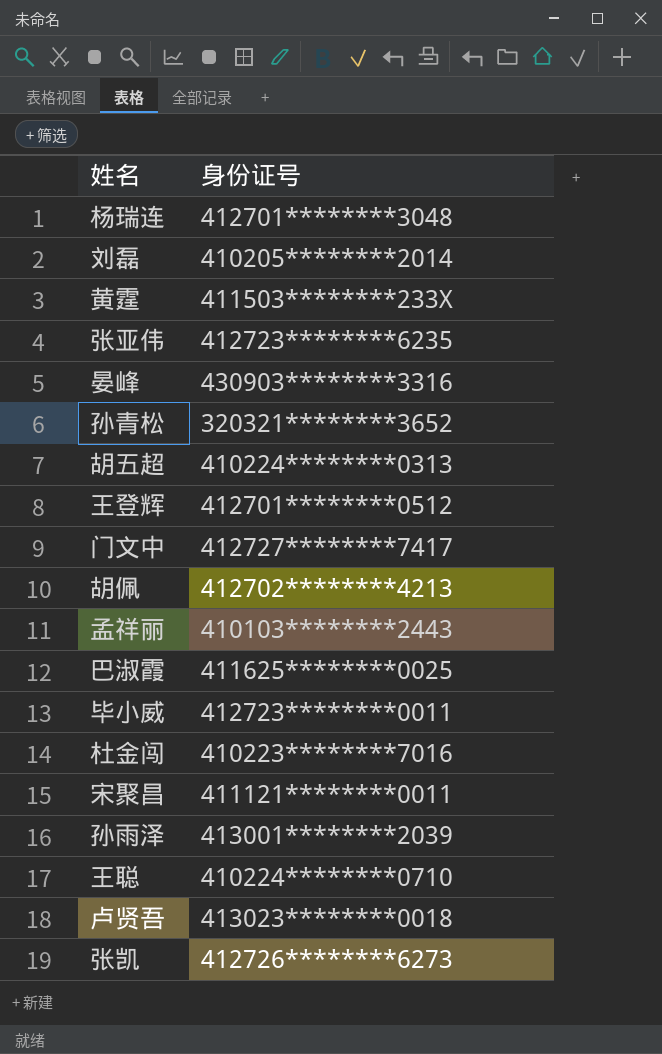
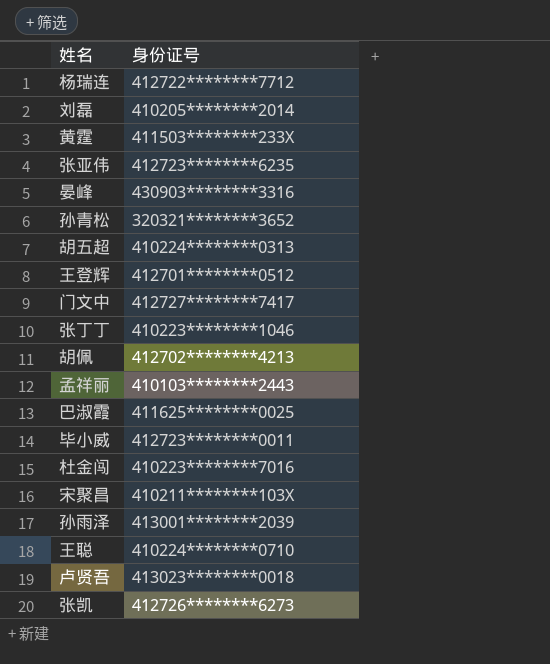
杨瑞连 | 身份证号: 412701********3048 -> 412722********7712
row 张丁丁: none -> 410223********1046
宋聚昌 | 身份证号: 411121********0011 -> 410211********103X

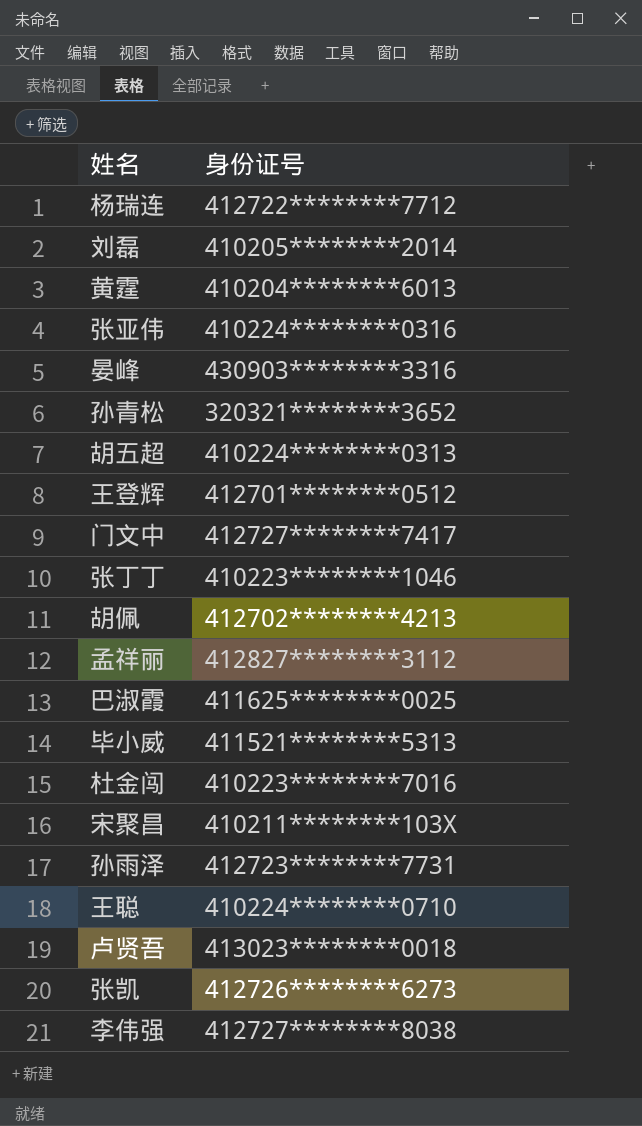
黄霆 | 身份证号: 411503********233X -> 410204********6013
张亚伟 | 身份证号: 412723********6235 -> 410224********0316
孟祥丽 | 身份证号: 410103********2443 -> 412827********3112
毕小威 | 身份证号: 412723********0011 -> 411521********5313
孙雨泽 | 身份证号: 413001********2039 -> 412723********7731
row 李伟强: none -> 412727********8038

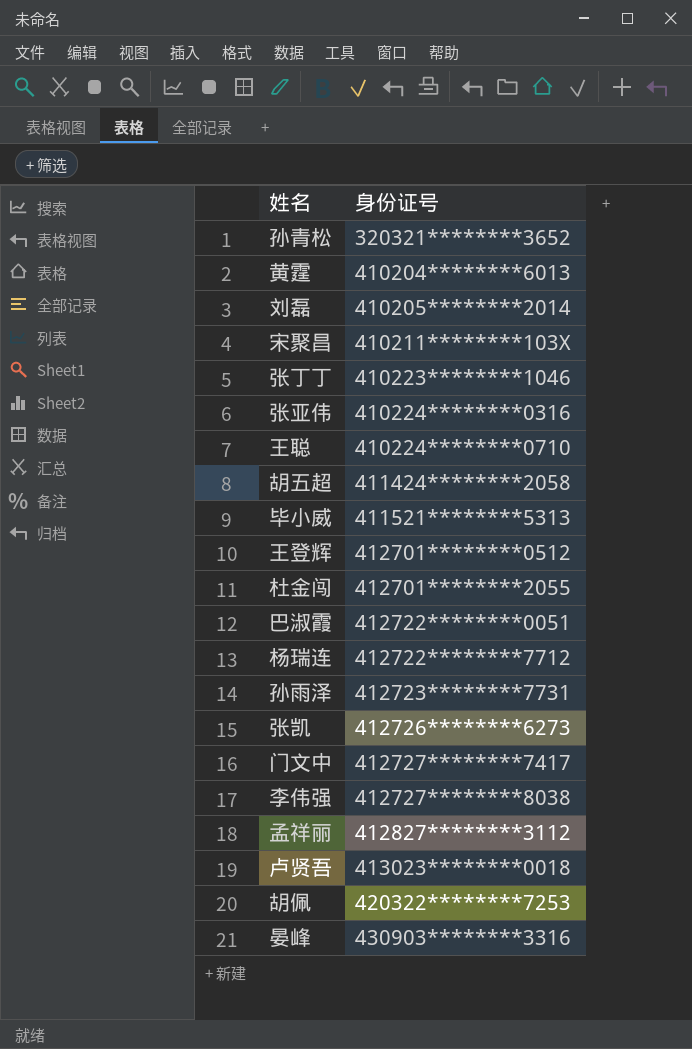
row order: none -> 身份证号 ascending
胡五超 | 身份证号: 410224********0313 -> 411424********2058
杜金闯 | 身份证号: 410223********7016 -> 412701********2055
巴淑霞 | 身份证号: 411625********0025 -> 412722********0051
胡佩 | 身份证号: 412702********4213 -> 420322********7253

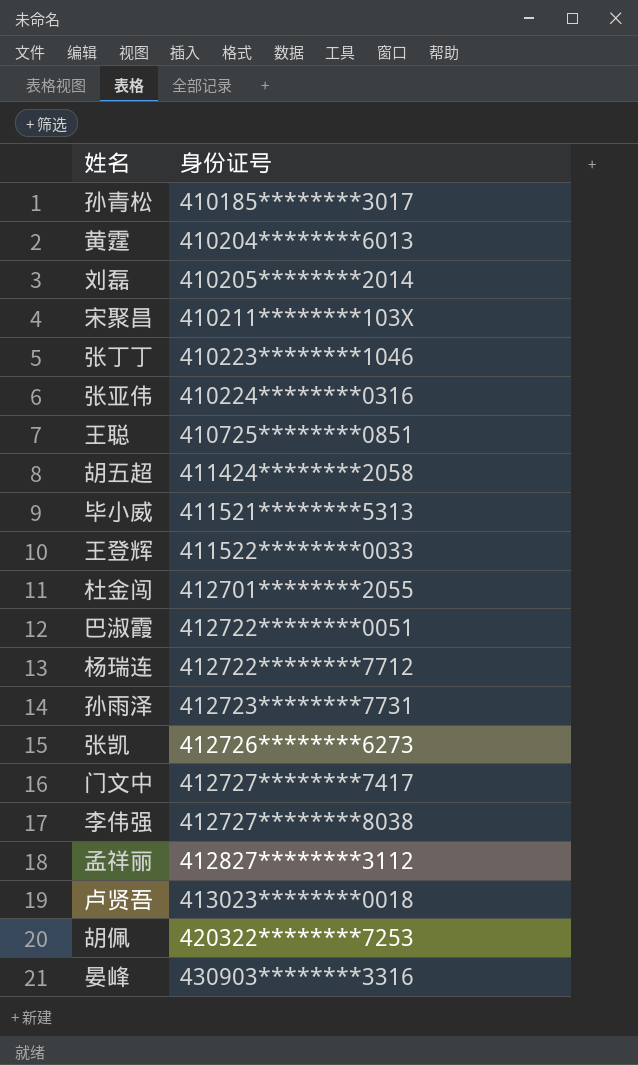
孙青松 | 身份证号: 320321********3652 -> 410185********3017
王聪 | 身份证号: 410224********0710 -> 410725********0851
王登辉 | 身份证号: 412701********0512 -> 411522********0033

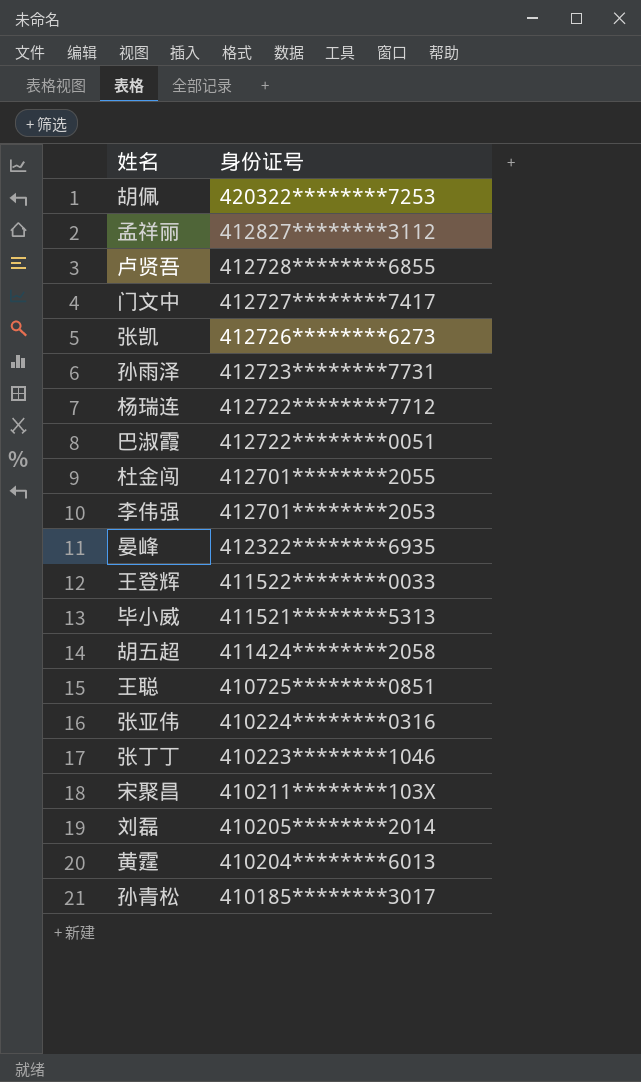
row order: 身份证号 ascending -> 身份证号 descending
卢贤吾 | 身份证号: 413023********0018 -> 412728********6855
李伟强 | 身份证号: 412727********8038 -> 412701********2053
晏峰 | 身份证号: 430903********3316 -> 412322********6935

